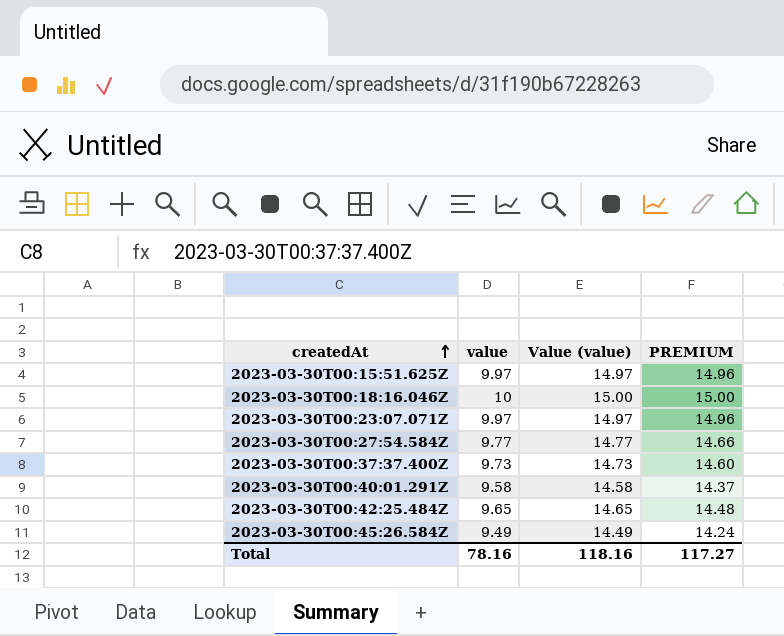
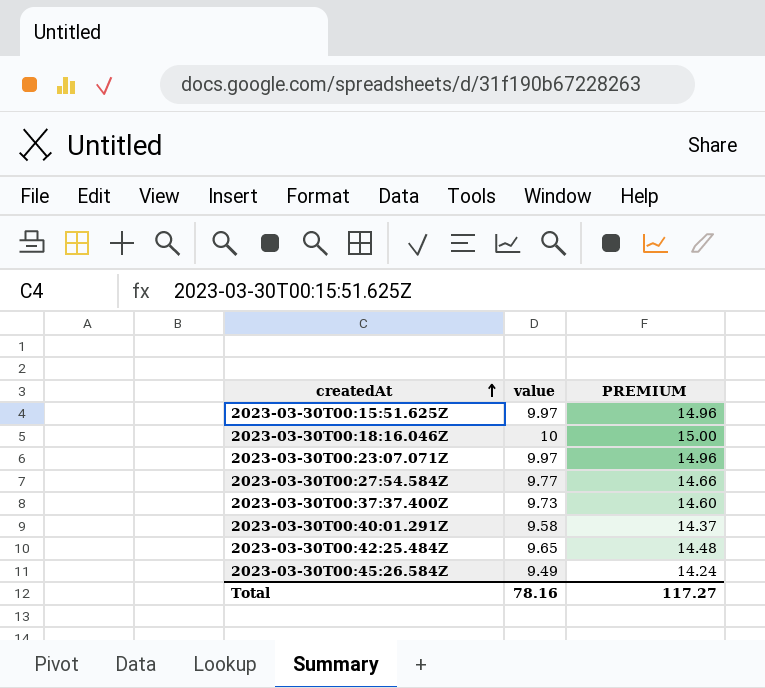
column Value (value) | formula: [value] + 5 -> none

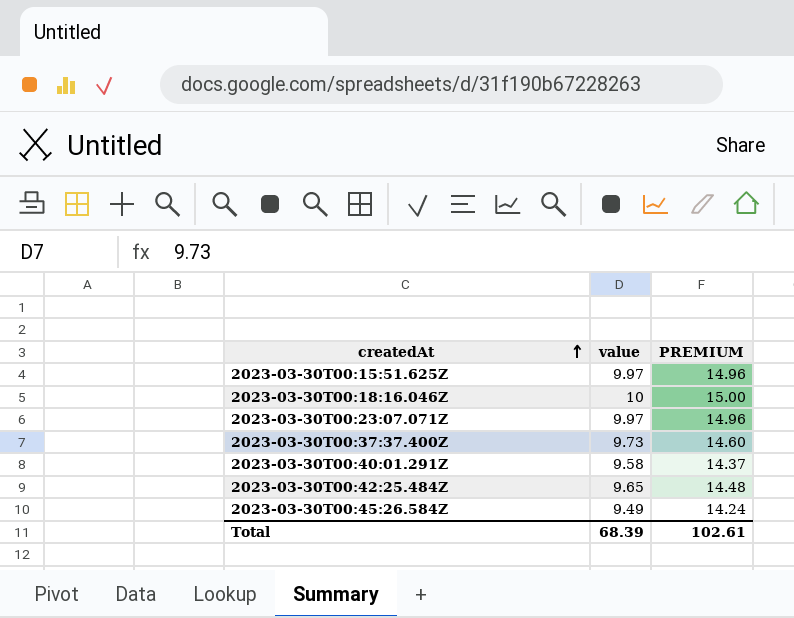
row 2023-03-30T00:27:54.584Z: 9.77 | 14.66 -> none
Total | value: 78.16 -> 68.39
Total | PREMIUM: 117.27 -> 102.61

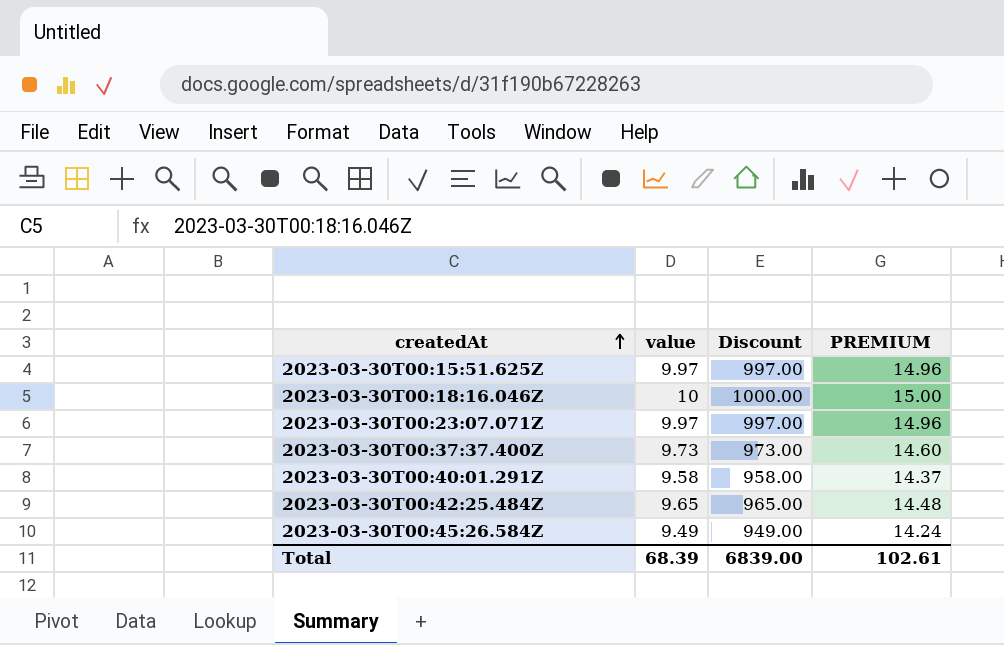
column Discount | formula: none -> [value] * 100

